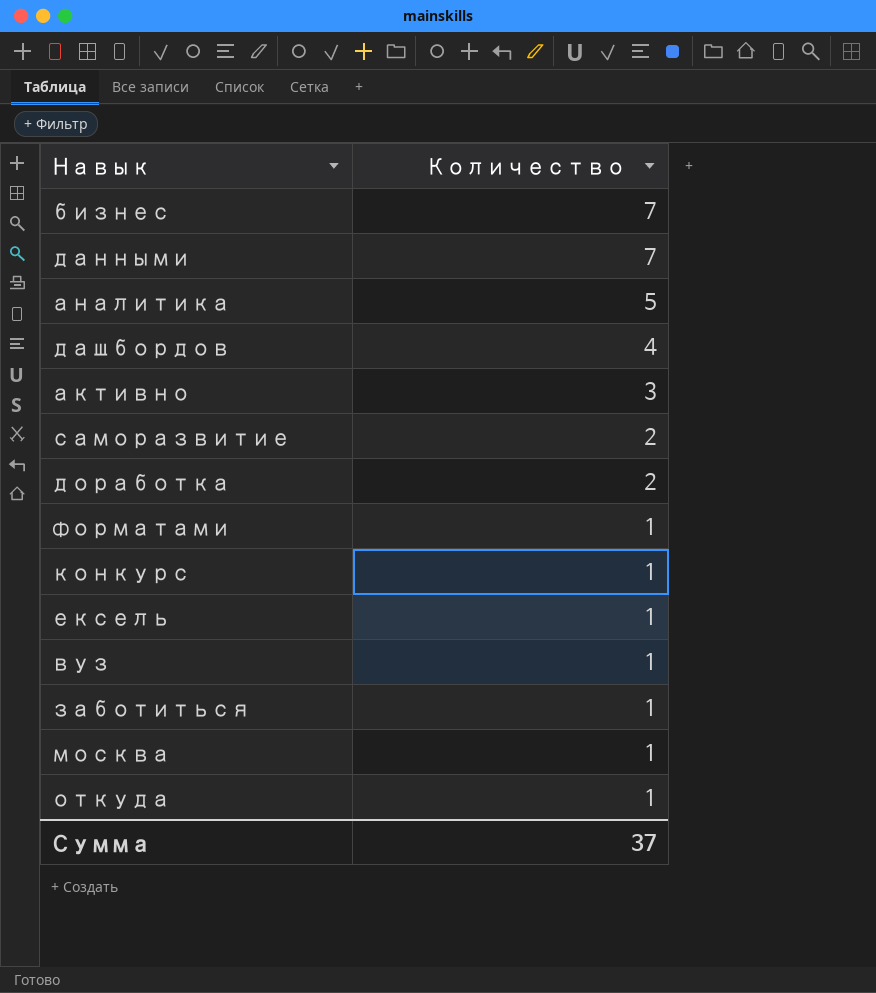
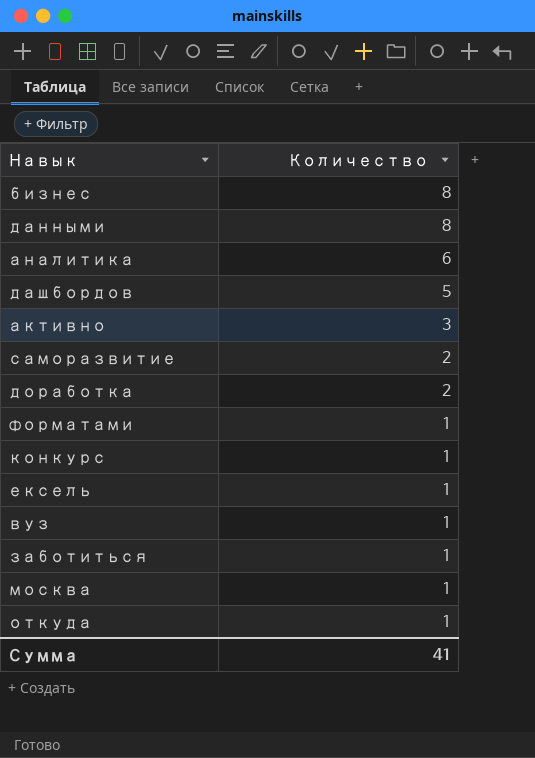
бизнес | Количество: 7 -> 8
данными | Количество: 7 -> 8
аналитика | Количество: 5 -> 6
дашбордов | Количество: 4 -> 5
Сумма | Количество: 37 -> 41

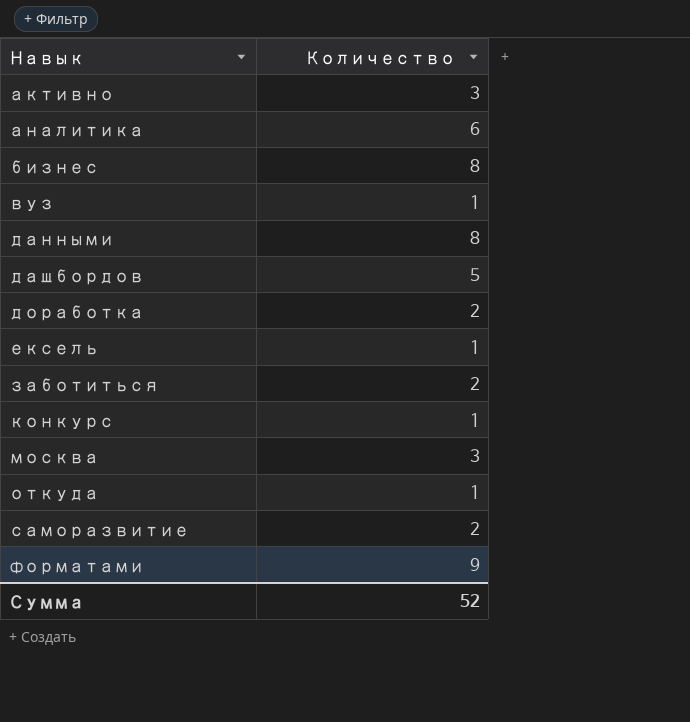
row order: Количество descending -> Навык ascending
заботиться | Количество: 1 -> 2
москва | Количество: 1 -> 3
форматами | Количество: 1 -> 9
Сумма | Количество: 41 -> 52

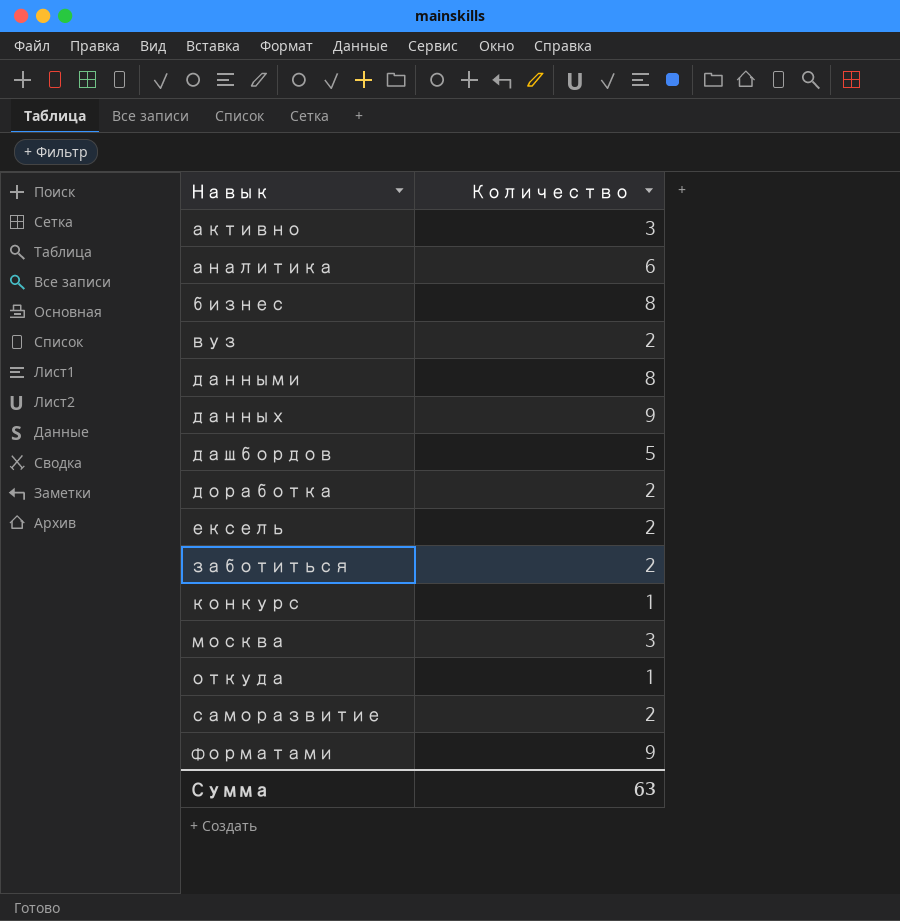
вуз | Количество: 1 -> 2
row данных: none -> 9
ексель | Количество: 1 -> 2
Сумма | Количество: 52 -> 63

